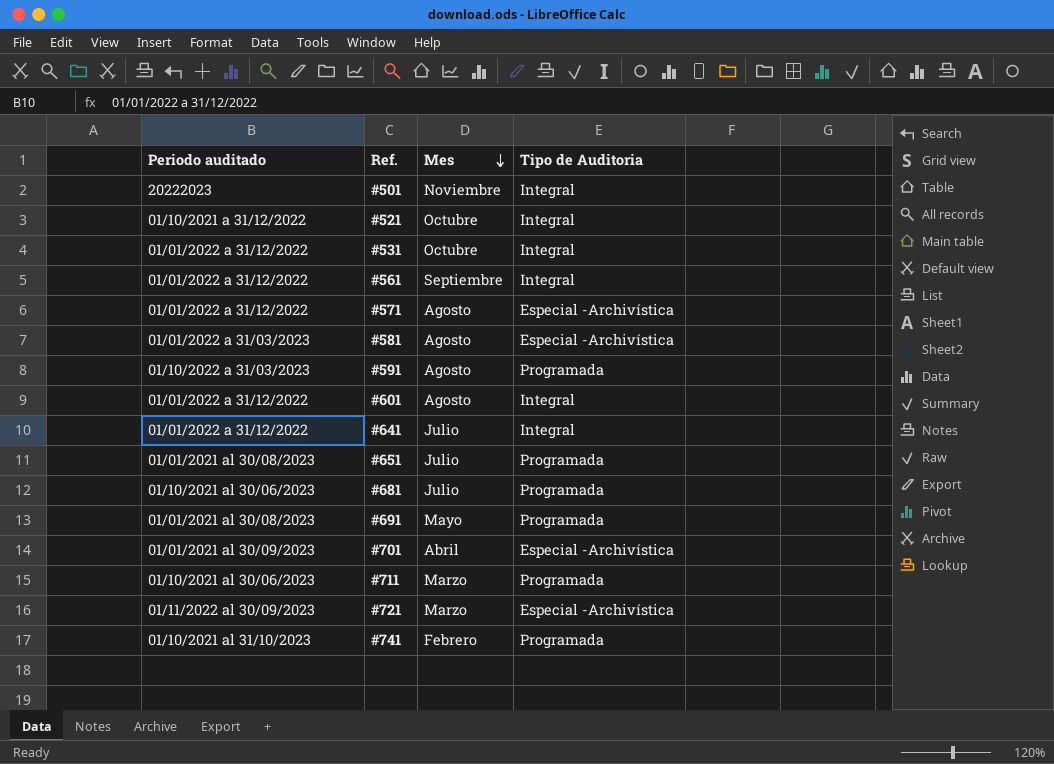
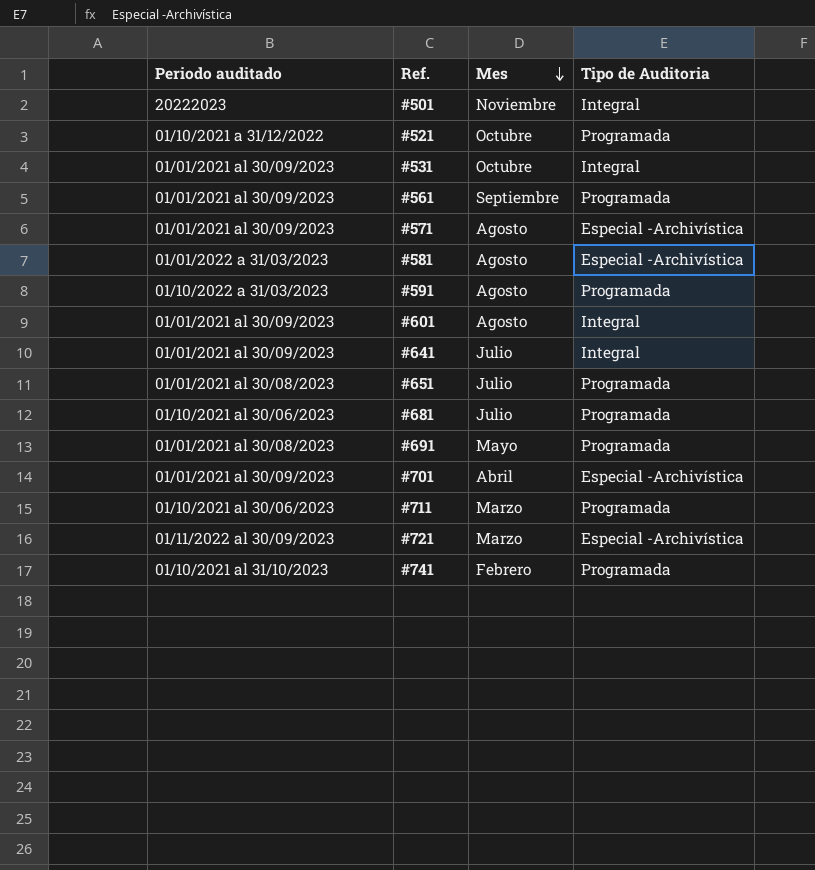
#521 | Tipo de Auditoria: Integral -> Programada
#531 | Periodo auditado: 01/01/2022 a 31/12/2022 -> 01/01/2021 al 30/09/2023
#561 | Periodo auditado: 01/01/2022 a 31/12/2022 -> 01/01/2021 al 30/09/2023
#561 | Tipo de Auditoria: Integral -> Programada
#571 | Periodo auditado: 01/01/2022 a 31/12/2022 -> 01/01/2021 al 30/09/2023
#601 | Periodo auditado: 01/01/2022 a 31/12/2022 -> 01/01/2021 al 30/09/2023
#641 | Periodo auditado: 01/01/2022 a 31/12/2022 -> 01/01/2021 al 30/09/2023

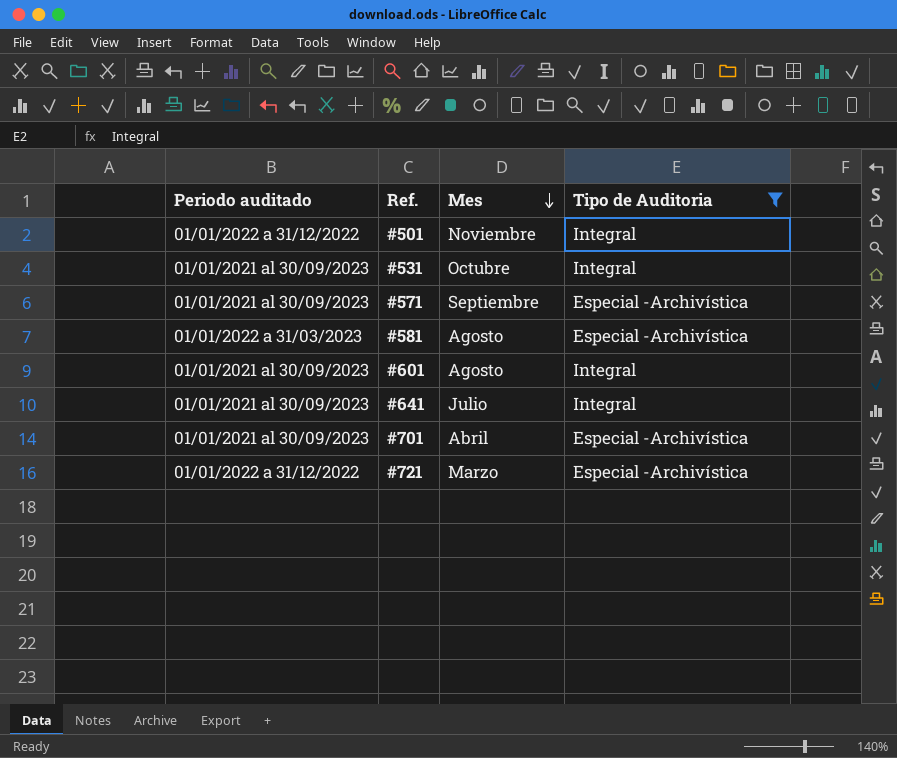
filter: none -> Tipo de Auditoria != Programada
#501 | Periodo auditado: 20222023 -> 01/01/2022 a 31/12/2022
#571 | Mes: Agosto -> Septiembre
#721 | Periodo auditado: 01/11/2022 al 30/09/2023 -> 01/01/2022 a 31/12/2022

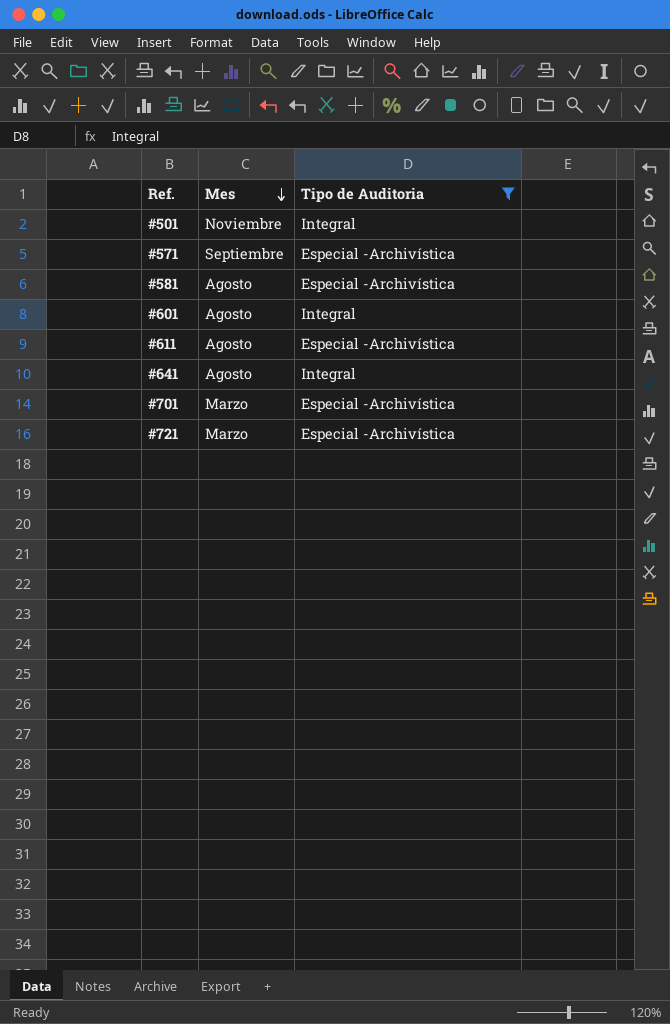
column Periodo auditado | position: 1 -> none
row #531: 01/01/2021 al 30/09/2023 | Octubre | Integral -> none
row #611: none -> Agosto | Especial -Archivística
#641 | Mes: Julio -> Agosto
#701 | Mes: Abril -> Marzo

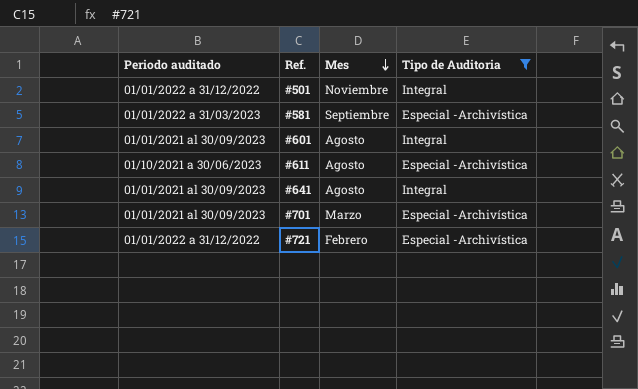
column Periodo auditado | position: none -> 1
row #571: Septiembre | Especial -Archivística -> none
#581 | Mes: Agosto -> Septiembre
#721 | Mes: Marzo -> Febrero

